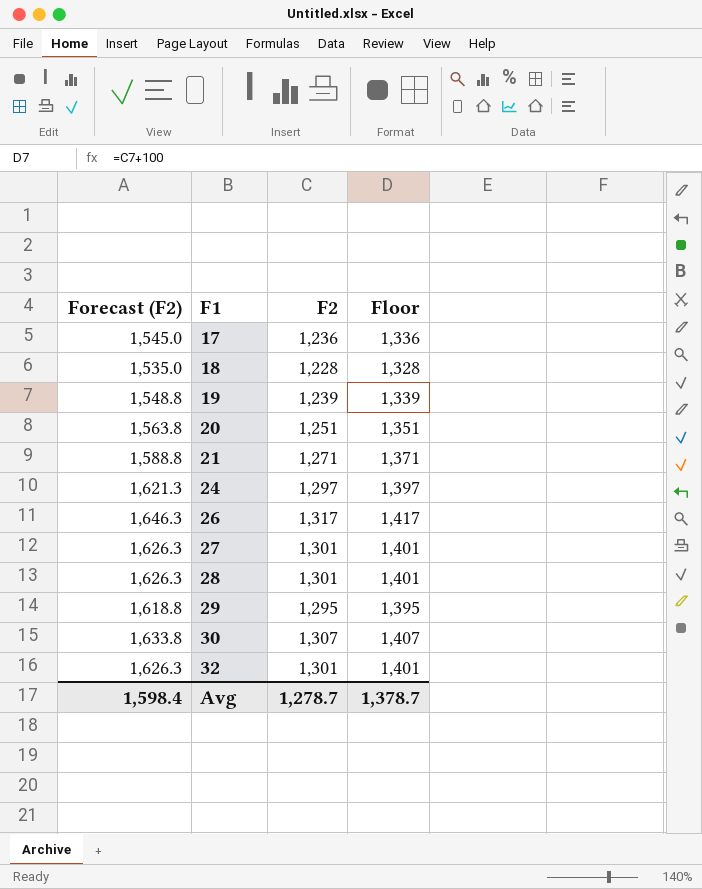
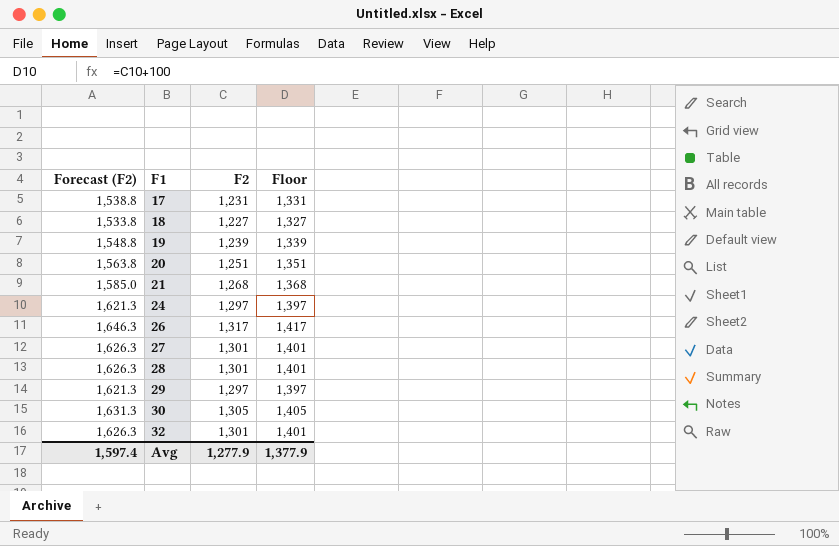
17 | Forecast (F2): 1,545.0 -> 1,538.8
17 | F2: 1,236 -> 1,231
17 | Floor: 1,336 -> 1,331
18 | Forecast (F2): 1,535.0 -> 1,533.8
18 | F2: 1,228 -> 1,227
18 | Floor: 1,328 -> 1,327
21 | Forecast (F2): 1,588.8 -> 1,585.0
21 | F2: 1,271 -> 1,268
21 | Floor: 1,371 -> 1,368
29 | Forecast (F2): 1,618.8 -> 1,621.3
29 | F2: 1,295 -> 1,297
29 | Floor: 1,395 -> 1,397
30 | Forecast (F2): 1,633.8 -> 1,631.3
30 | F2: 1,307 -> 1,305
30 | Floor: 1,407 -> 1,405
Avg | Forecast (F2): 1,598.4 -> 1,597.4
Avg | F2: 1,278.7 -> 1,277.9
Avg | Floor: 1,378.7 -> 1,377.9

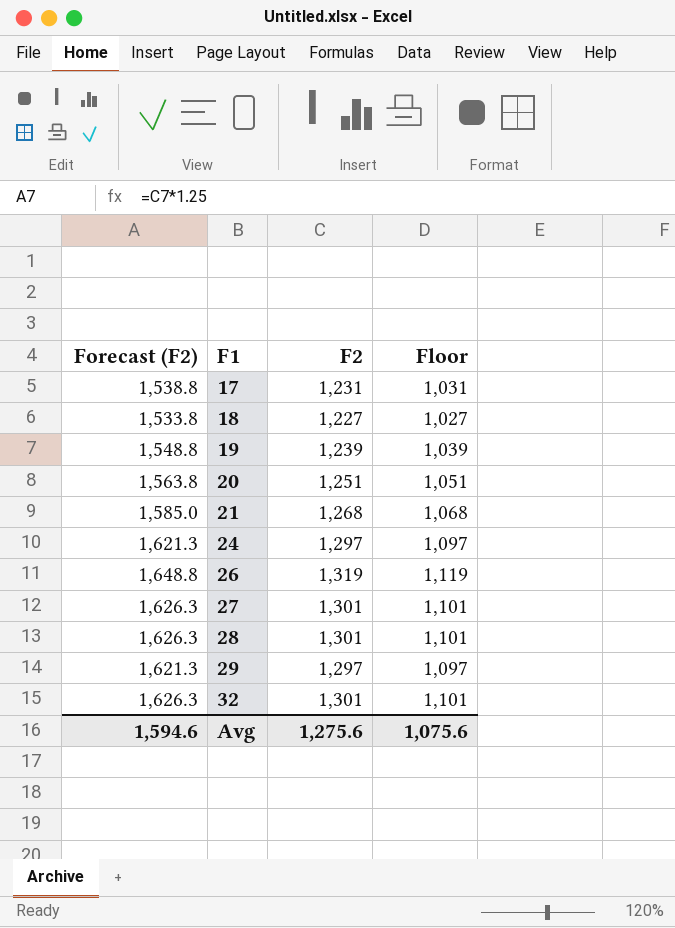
column Floor | formula: [F2] + 100 -> [F2] - 200
row 30: 1,631.3 | 1,305 | 1,405 -> none
26 | Forecast (F2): 1,646.3 -> 1,648.8
26 | F2: 1,317 -> 1,319
Avg | Forecast (F2): 1,597.4 -> 1,594.6
Avg | F2: 1,277.9 -> 1,275.6
Avg | Floor: 1,377.9 -> 1,075.6

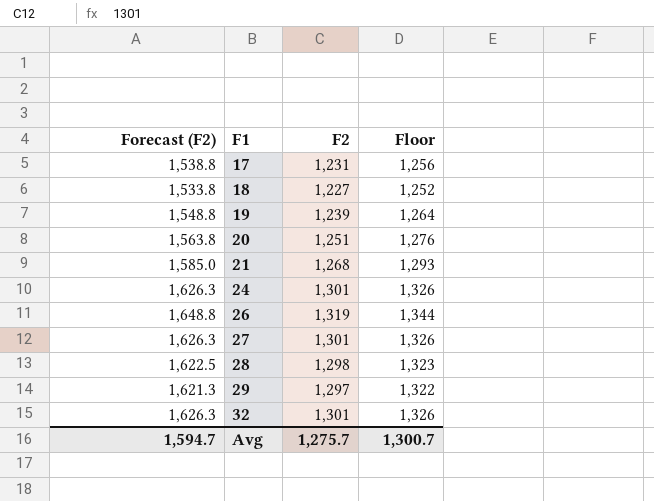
column Floor | formula: [F2] - 200 -> [F2] + 25
24 | Forecast (F2): 1,621.3 -> 1,626.3
24 | F2: 1,297 -> 1,301
28 | Forecast (F2): 1,626.3 -> 1,622.5
28 | F2: 1,301 -> 1,298
Avg | Forecast (F2): 1,594.6 -> 1,594.7
Avg | F2: 1,275.6 -> 1,275.7
Avg | Floor: 1,075.6 -> 1,300.7

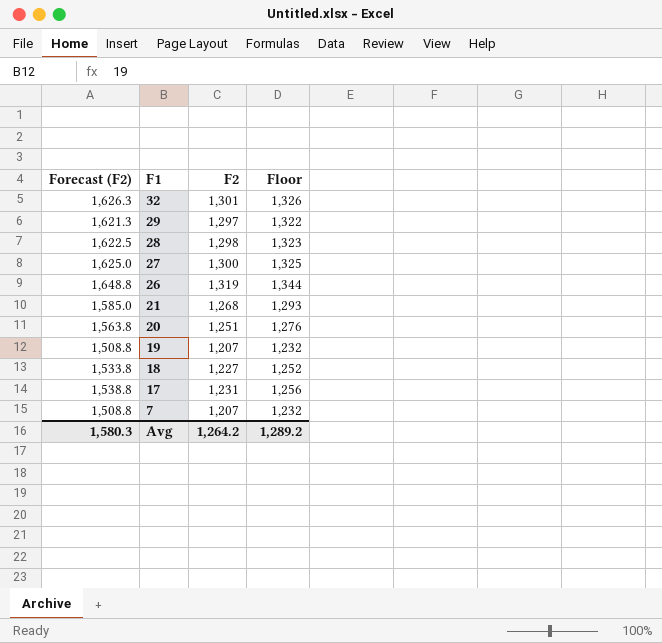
row order: F1 ascending -> F1 descending
row 24: 1,626.3 | 1,301 | 1,326 -> none
27 | Forecast (F2): 1,626.3 -> 1,625.0
27 | F2: 1,301 -> 1,300
27 | Floor: 1,326 -> 1,325
19 | Forecast (F2): 1,548.8 -> 1,508.8
19 | F2: 1,239 -> 1,207
19 | Floor: 1,264 -> 1,232
row 7: none -> 1,508.8 | 1,207 | 1,232
Avg | Forecast (F2): 1,594.7 -> 1,580.3
Avg | F2: 1,275.7 -> 1,264.2
Avg | Floor: 1,300.7 -> 1,289.2

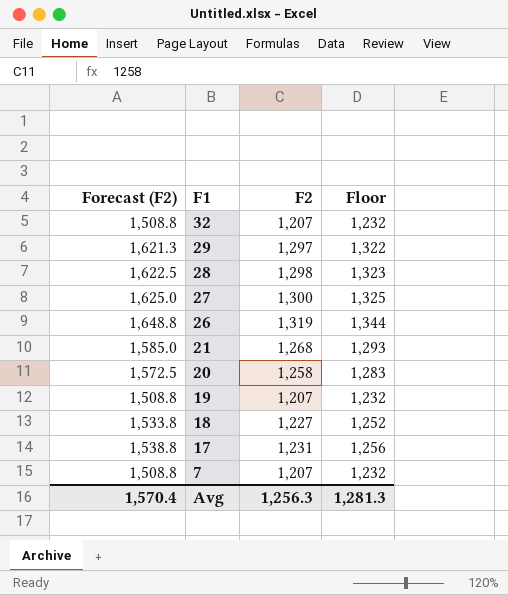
32 | Forecast (F2): 1,626.3 -> 1,508.8
32 | F2: 1,301 -> 1,207
32 | Floor: 1,326 -> 1,232
20 | Forecast (F2): 1,563.8 -> 1,572.5
20 | F2: 1,251 -> 1,258
20 | Floor: 1,276 -> 1,283
Avg | Forecast (F2): 1,580.3 -> 1,570.4
Avg | F2: 1,264.2 -> 1,256.3
Avg | Floor: 1,289.2 -> 1,281.3

